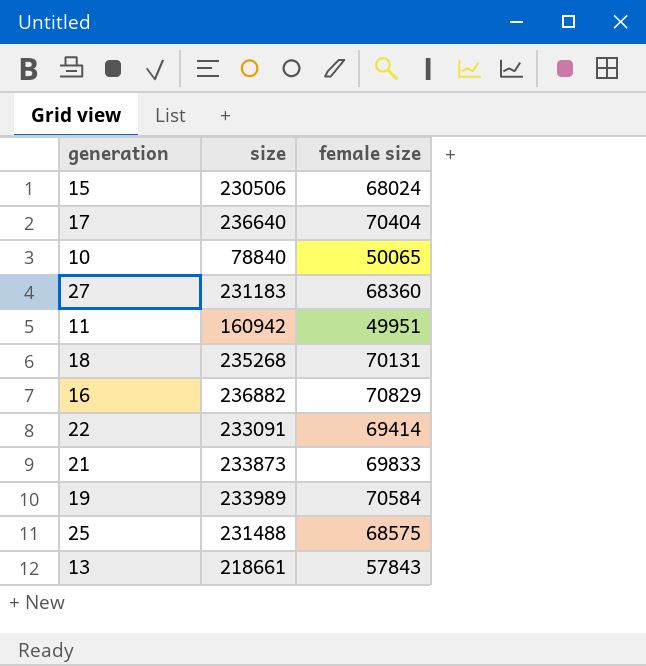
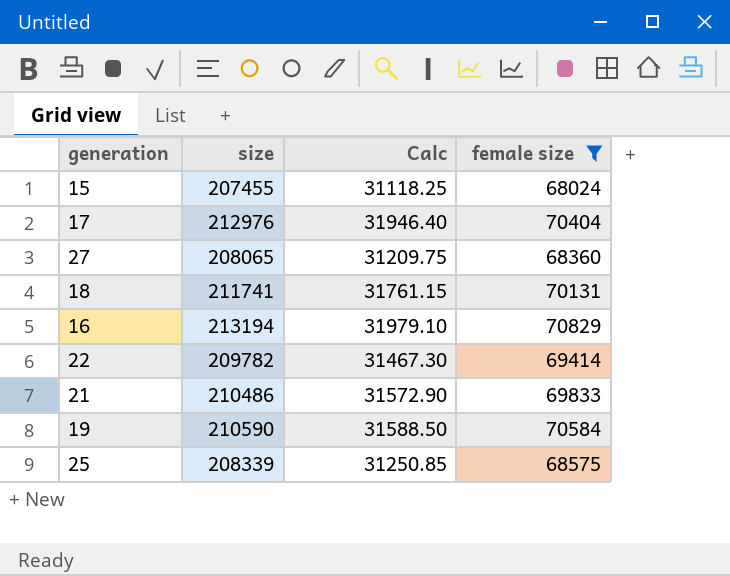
filter: none -> female size >= 68024
column Calc | formula: none -> [size] * 0.15
15 | size: 230506 -> 207455
17 | size: 236640 -> 212976
27 | size: 231183 -> 208065
18 | size: 235268 -> 211741
16 | size: 236882 -> 213194
22 | size: 233091 -> 209782
21 | size: 233873 -> 210486
19 | size: 233989 -> 210590
25 | size: 231488 -> 208339

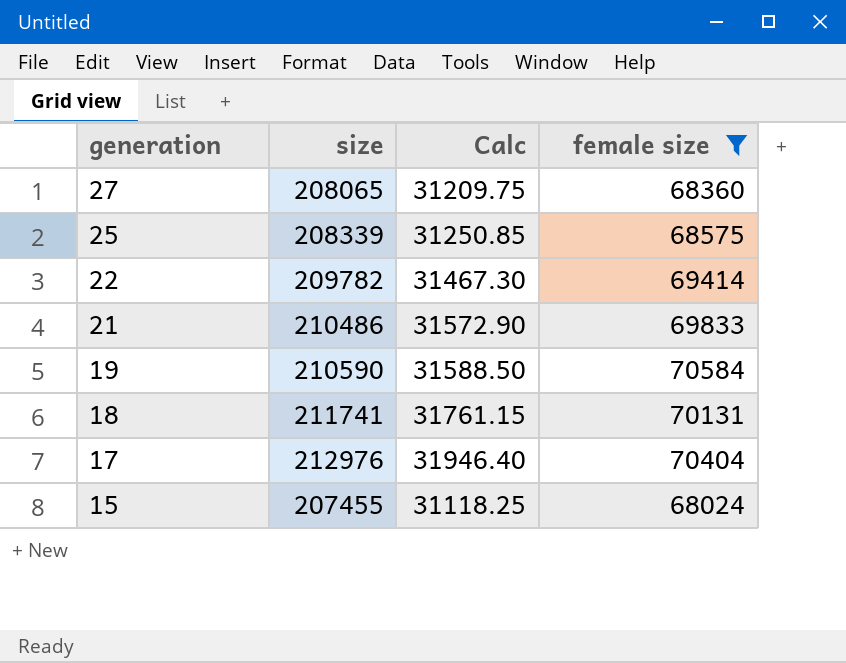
row order: none -> generation descending
row 16: 213194 | 31979.10 | 70829 -> none

